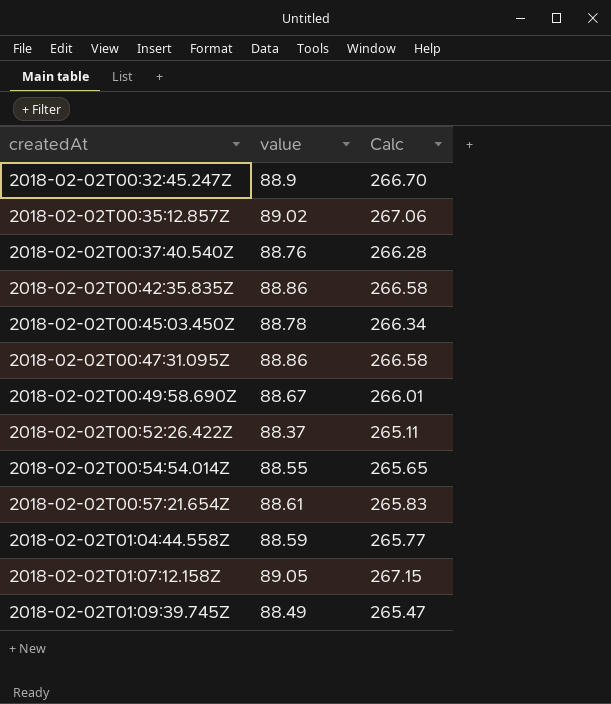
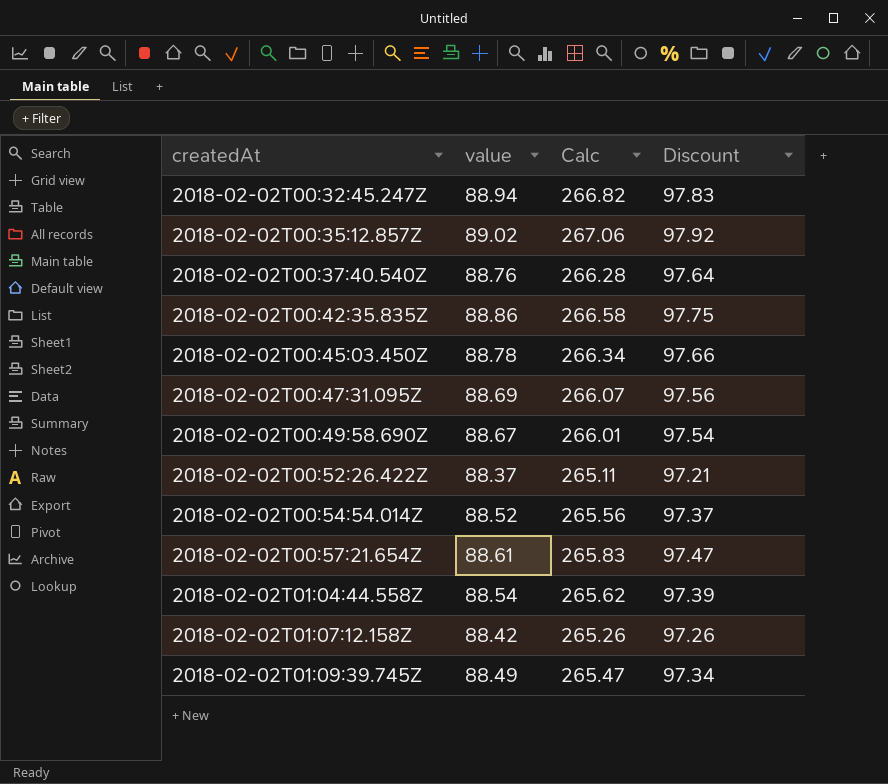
column Discount | formula: none -> [value] * 1.1
2018-02-02T00:32:45.247Z | value: 88.9 -> 88.94
2018-02-02T00:32:45.247Z | Calc: 266.70 -> 266.82
2018-02-02T00:47:31.095Z | value: 88.86 -> 88.69
2018-02-02T00:47:31.095Z | Calc: 266.58 -> 266.07
2018-02-02T00:54:54.014Z | value: 88.55 -> 88.52
2018-02-02T00:54:54.014Z | Calc: 265.65 -> 265.56
2018-02-02T01:04:44.558Z | value: 88.59 -> 88.54
2018-02-02T01:04:44.558Z | Calc: 265.77 -> 265.62
2018-02-02T01:07:12.158Z | value: 89.05 -> 88.42
2018-02-02T01:07:12.158Z | Calc: 267.15 -> 265.26

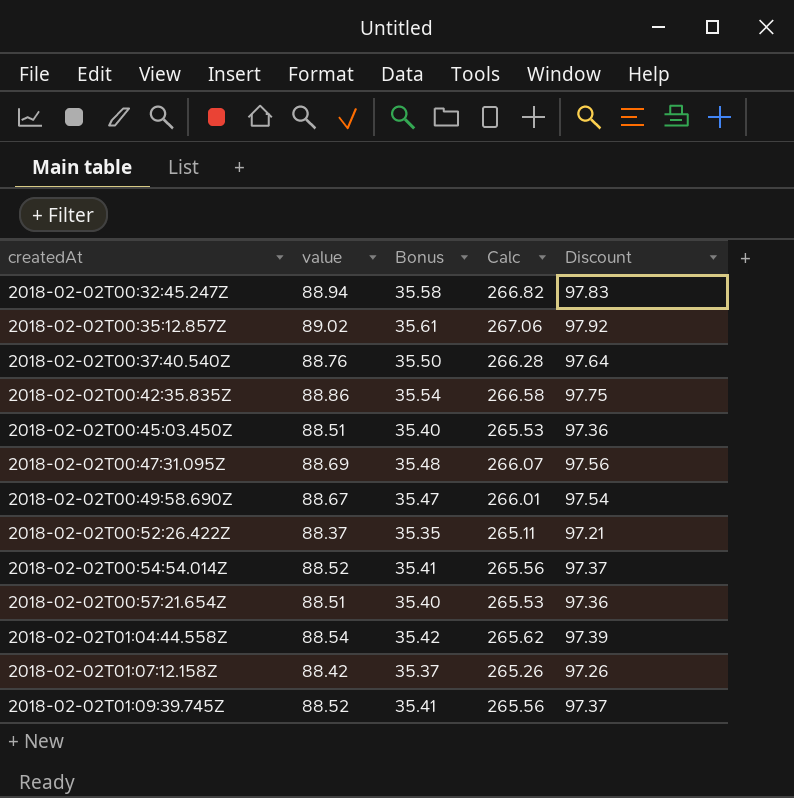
column Bonus | formula: none -> [value] * 0.4
2018-02-02T00:45:03.450Z | value: 88.78 -> 88.51
2018-02-02T00:45:03.450Z | Calc: 266.34 -> 265.53
2018-02-02T00:45:03.450Z | Discount: 97.66 -> 97.36
2018-02-02T00:57:21.654Z | value: 88.61 -> 88.51
2018-02-02T00:57:21.654Z | Calc: 265.83 -> 265.53
2018-02-02T00:57:21.654Z | Discount: 97.47 -> 97.36
2018-02-02T01:09:39.745Z | value: 88.49 -> 88.52
2018-02-02T01:09:39.745Z | Calc: 265.47 -> 265.56
2018-02-02T01:09:39.745Z | Discount: 97.34 -> 97.37

